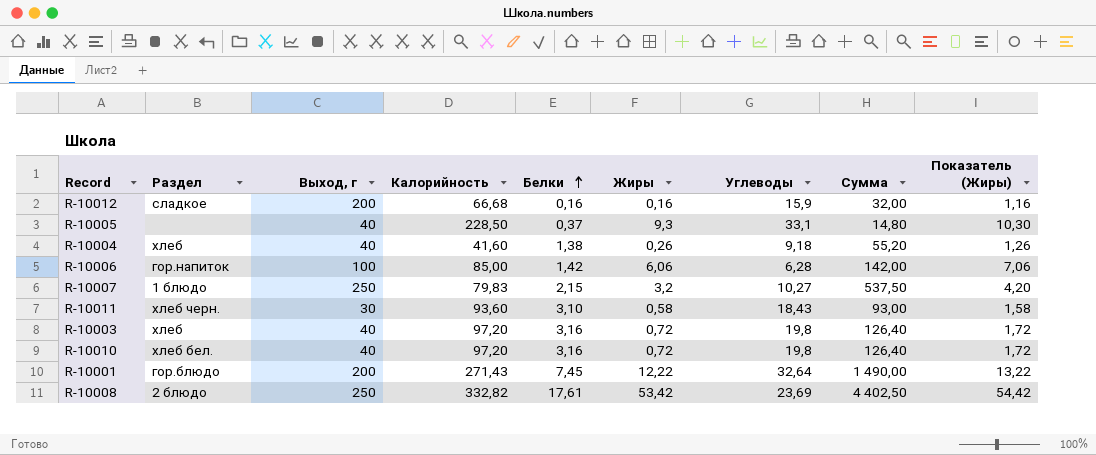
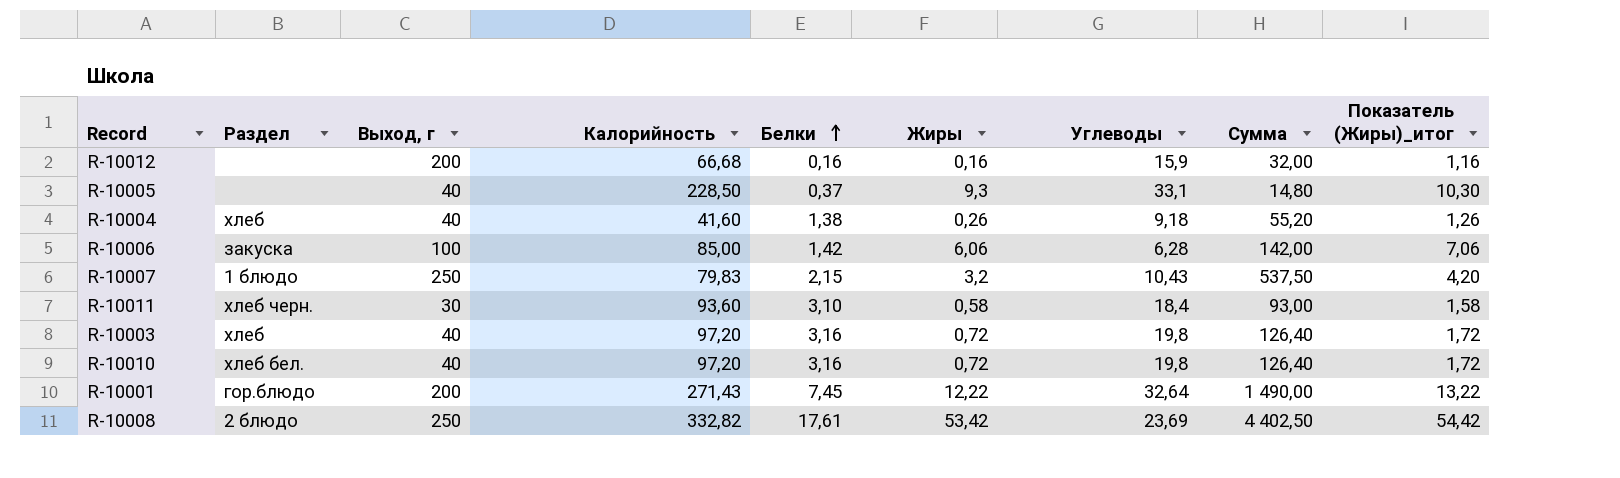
column name: Показатель (Жиры) -> Показатель (Жиры)_итог
R-10012 | Раздел: сладкое -> none
R-10006 | Раздел: гор.напиток -> закуска
R-10007 | Углеводы: 10,27 -> 10,43
R-10011 | Углеводы: 18,43 -> 18,4

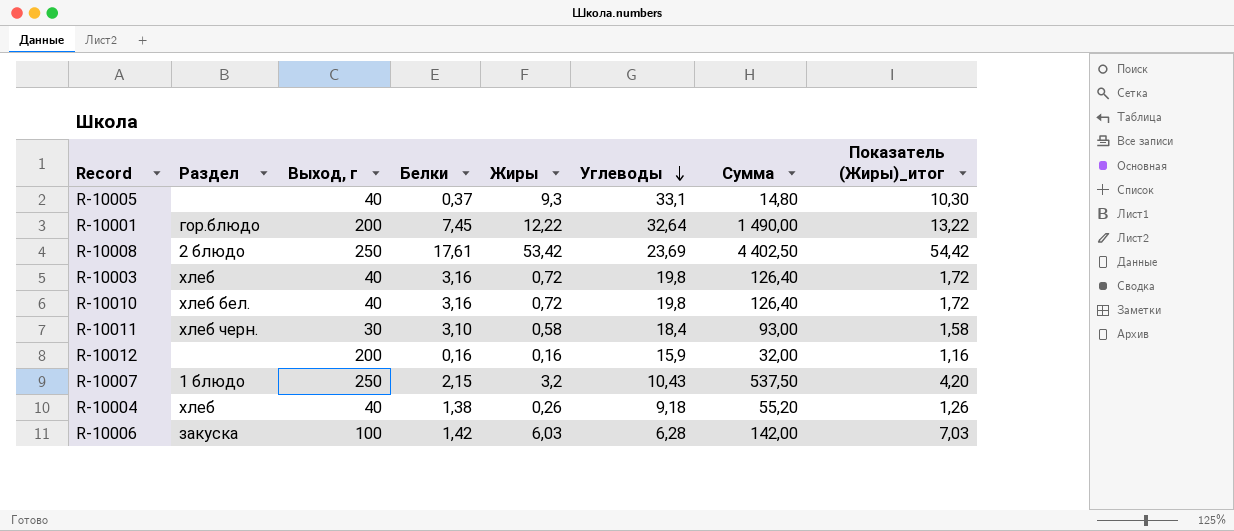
row order: Белки ascending -> Углеводы descending
column Калорийность | position: 4 -> none
R-10006 | Жиры: 6,06 -> 6,03
R-10006 | Показатель (Жиры)_итог: 7,06 -> 7,03

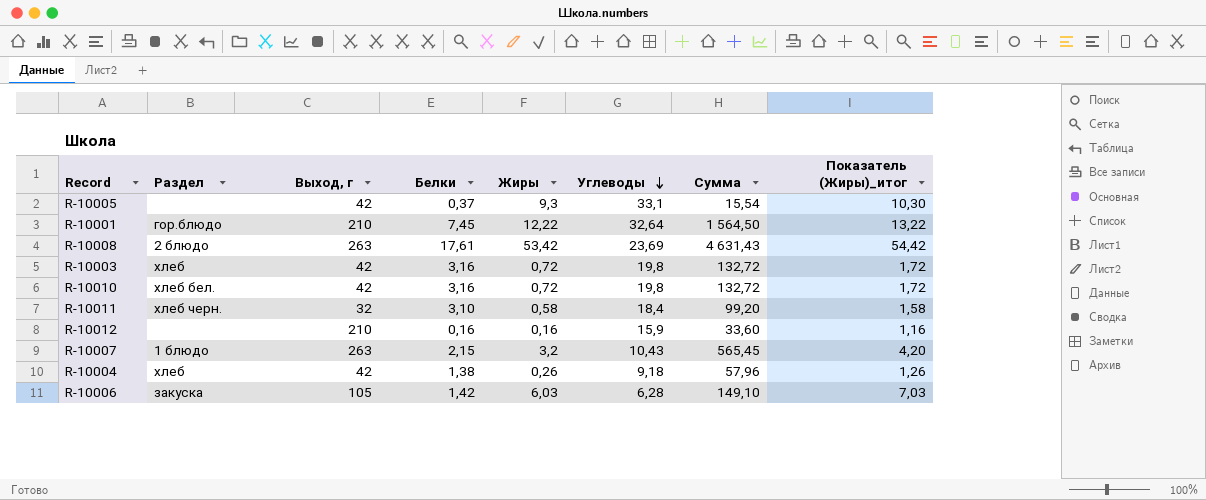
R-10005 | Выход, г: 40 -> 42
R-10005 | Сумма: 14,80 -> 15,54
R-10001 | Выход, г: 200 -> 210
R-10001 | Сумма: 1 490,00 -> 1 564,50
R-10008 | Выход, г: 250 -> 263
R-10008 | Сумма: 4 402,50 -> 4 631,43
R-10003 | Выход, г: 40 -> 42
R-10003 | Сумма: 126,40 -> 132,72
R-10010 | Выход, г: 40 -> 42
R-10010 | Сумма: 126,40 -> 132,72
R-10011 | Выход, г: 30 -> 32
R-10011 | Сумма: 93,00 -> 99,20
R-10012 | Выход, г: 200 -> 210
R-10012 | Сумма: 32,00 -> 33,60
R-10007 | Выход, г: 250 -> 263
R-10007 | Сумма: 537,50 -> 565,45
R-10004 | Выход, г: 40 -> 42
R-10004 | Сумма: 55,20 -> 57,96
R-10006 | Выход, г: 100 -> 105
R-10006 | Сумма: 142,00 -> 149,10

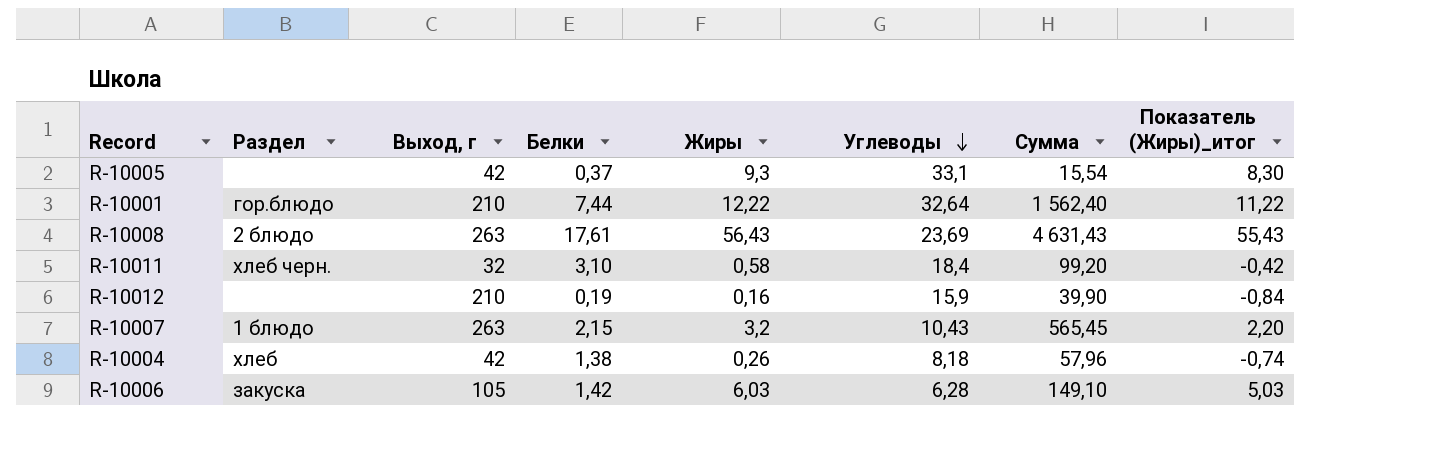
column Показатель (Жиры)_итог | formula: [Жиры] + 1 -> [Жиры] - 1
row R-10003: хлеб | 42 | 3,16 | 0,72 | 19,8 | 132,72 | 1,72 -> none
row R-10010: хлеб бел. | 42 | 3,16 | 0,72 | 19,8 | 132,72 | 1,72 -> none
R-10001 | Белки: 7,45 -> 7,44
R-10001 | Сумма: 1 564,50 -> 1 562,40
R-10008 | Жиры: 53,42 -> 56,43
R-10012 | Белки: 0,16 -> 0,19
R-10012 | Сумма: 33,60 -> 39,90
R-10004 | Углеводы: 9,18 -> 8,18

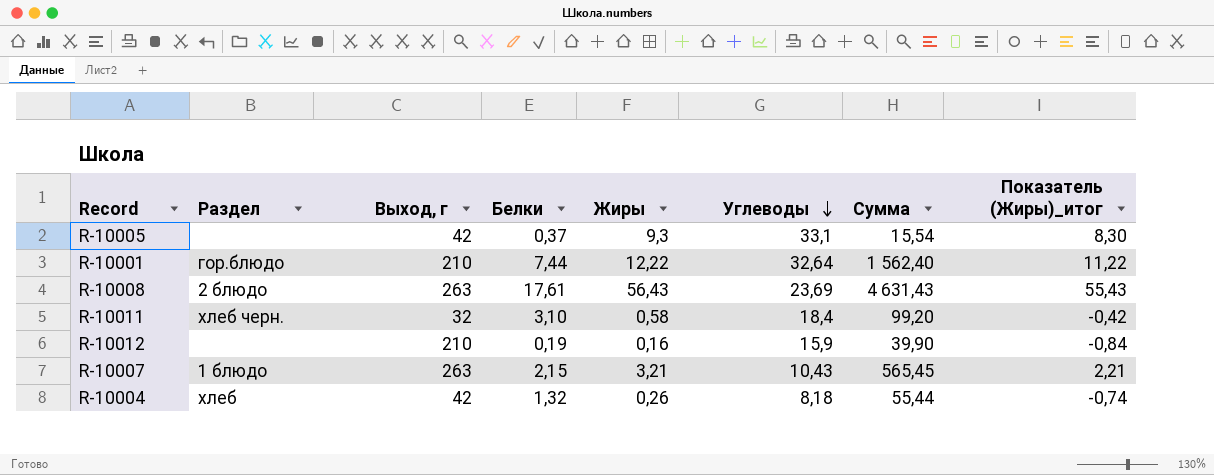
row R-10006: закуска | 105 | 1,42 | 6,03 | 6,28 | 149,10 | 5,03 -> none
R-10007 | Жиры: 3,2 -> 3,21
R-10007 | Показатель (Жиры)_итог: 2,20 -> 2,21
R-10004 | Белки: 1,38 -> 1,32
R-10004 | Сумма: 57,96 -> 55,44

